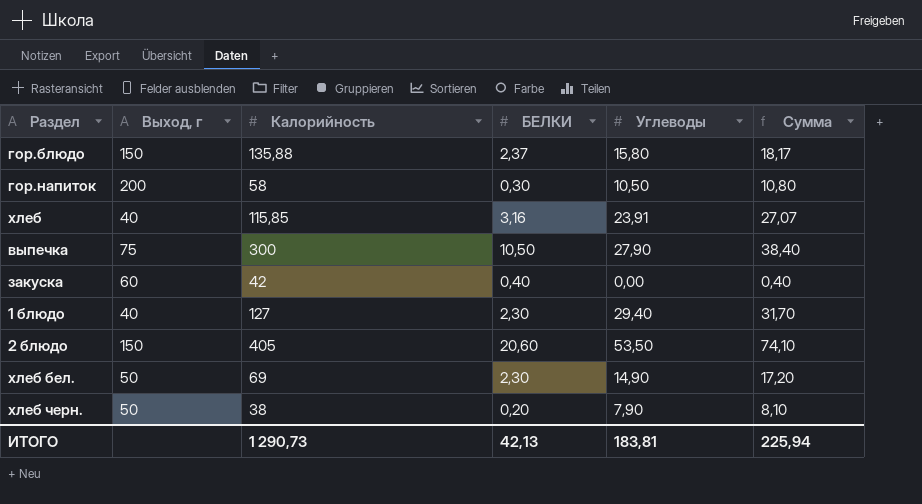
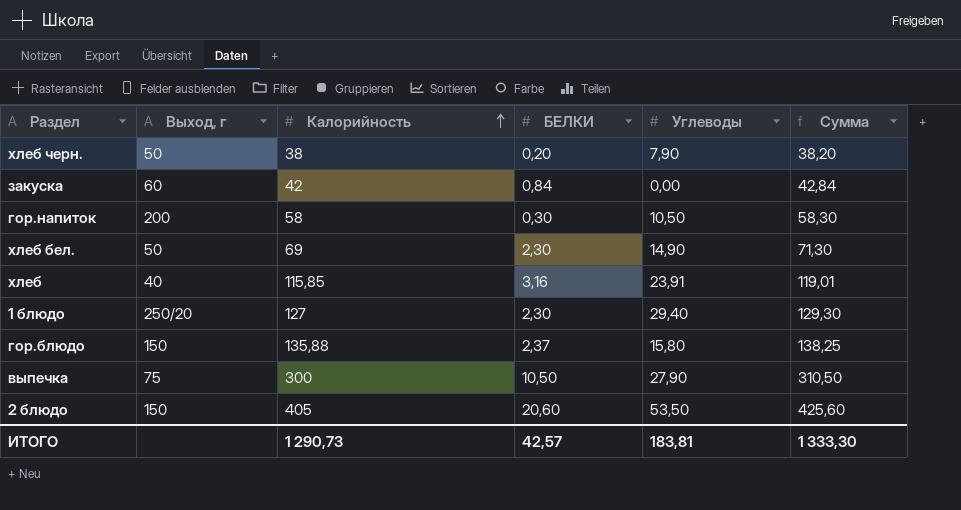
row order: none -> Калорийность ascending
column Сумма | formula: [БЕЛКИ] + [Углеводы] -> [Калорийность] + [БЕЛКИ]
закуска | БЕЛКИ: 0,40 -> 0,84
1 блюдо | Выход, г: 40 -> 250/20
ИТОГО | БЕЛКИ: 42,13 -> 42,57
ИТОГО | Сумма: 225,94 -> 1 333,30

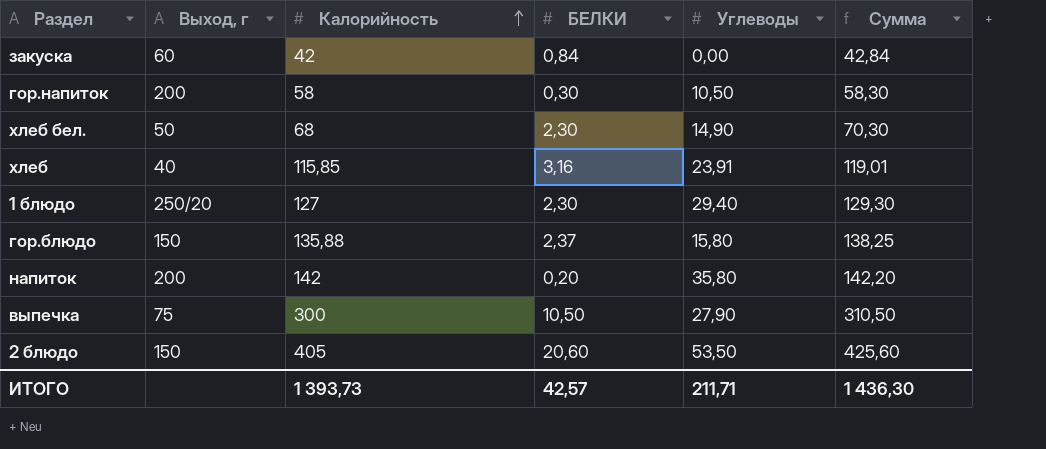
row хлеб черн.: 50 | 38 | 0,20 | 7,90 | 38,20 -> none
хлеб бел. | Калорийность: 69 -> 68
хлеб бел. | Сумма: 71,30 -> 70,30
row напиток: none -> 200 | 142 | 0,20 | 35,80 | 142,20
ИТОГО | Калорийность: 1 290,73 -> 1 393,73
ИТОГО | Углеводы: 183,81 -> 211,71
ИТОГО | Сумма: 1 333,30 -> 1 436,30

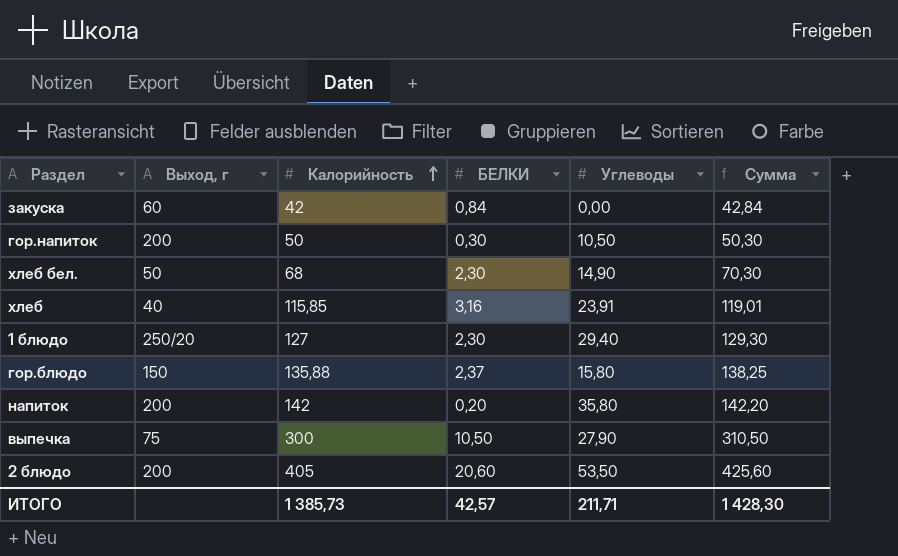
гор.напиток | Калорийность: 58 -> 50
гор.напиток | Сумма: 58,30 -> 50,30
2 блюдо | Выход, г: 150 -> 200
ИТОГО | Калорийность: 1 393,73 -> 1 385,73
ИТОГО | Сумма: 1 436,30 -> 1 428,30

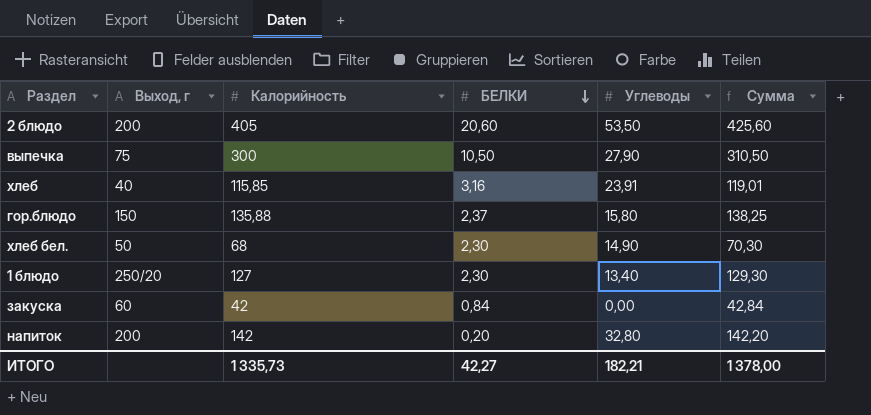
row order: Калорийность ascending -> БЕЛКИ descending
row гор.напиток: 200 | 50 | 0,30 | 10,50 | 50,30 -> none
1 блюдо | Углеводы: 29,40 -> 13,40
напиток | Углеводы: 35,80 -> 32,80
ИТОГО | Калорийность: 1 385,73 -> 1 335,73
ИТОГО | БЕЛКИ: 42,57 -> 42,27
ИТОГО | Углеводы: 211,71 -> 182,21
ИТОГО | Сумма: 1 428,30 -> 1 378,00

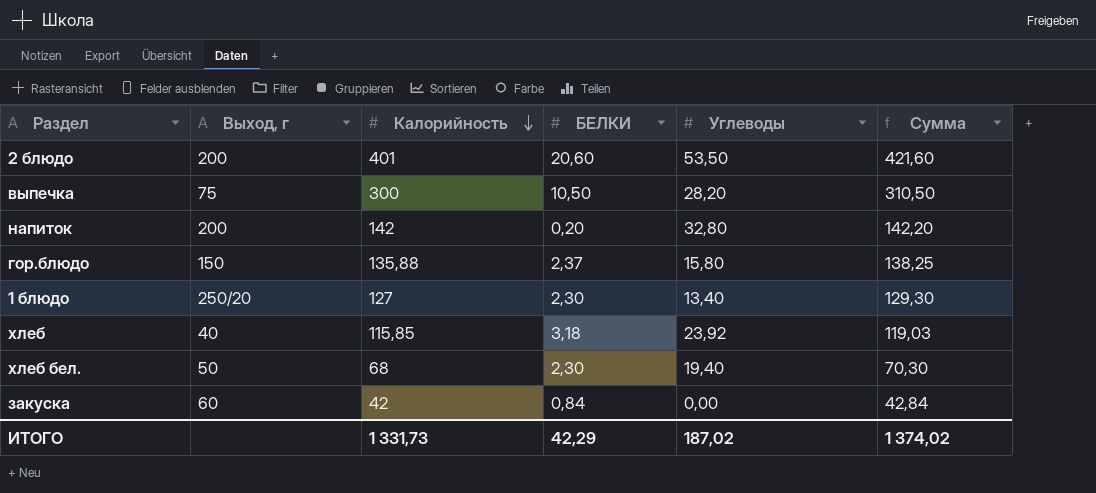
row order: БЕЛКИ descending -> Калорийность descending
2 блюдо | Калорийность: 405 -> 401
2 блюдо | Сумма: 425,60 -> 421,60
выпечка | Углеводы: 27,90 -> 28,20
хлеб | БЕЛКИ: 3,16 -> 3,18
хлеб | Углеводы: 23,91 -> 23,92
хлеб | Сумма: 119,01 -> 119,03
хлеб бел. | Углеводы: 14,90 -> 19,40
ИТОГО | Калорийность: 1 335,73 -> 1 331,73
ИТОГО | БЕЛКИ: 42,27 -> 42,29
ИТОГО | Углеводы: 182,21 -> 187,02
ИТОГО | Сумма: 1 378,00 -> 1 374,02

